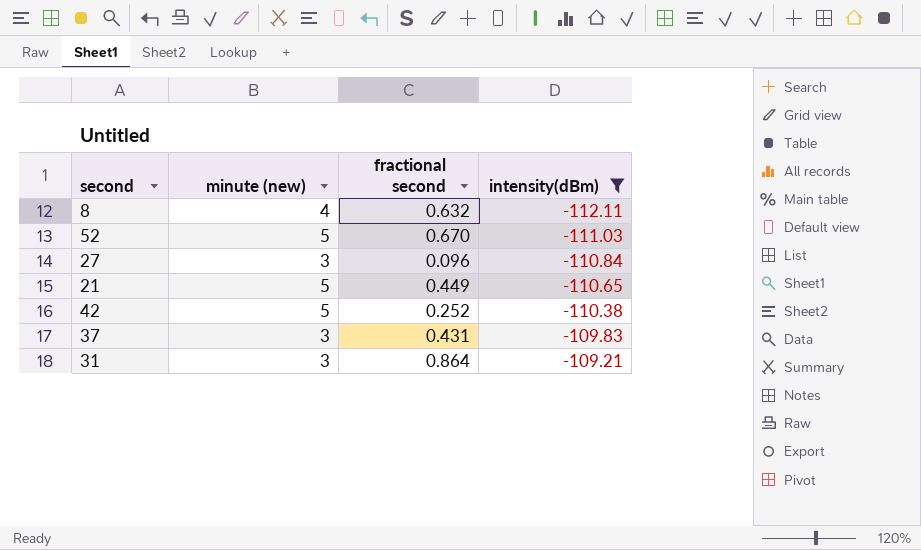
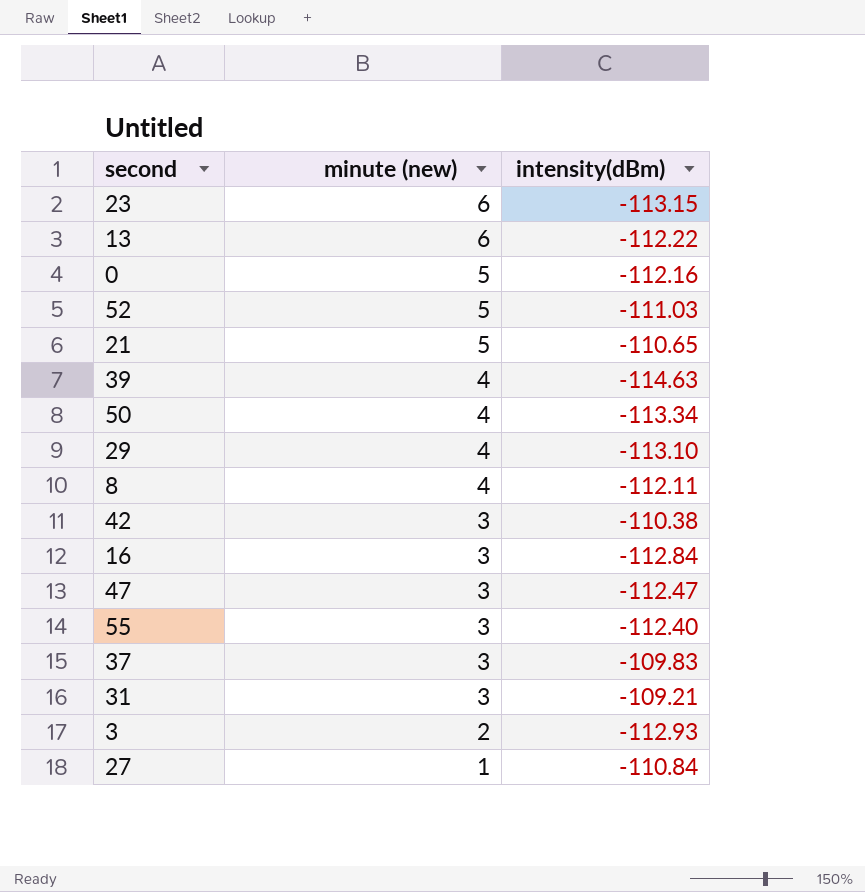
filter: intensity(dBm) >= -112.11 -> none
row order: intensity(dBm) ascending -> minute (new) descending
column fractional second | position: 3 -> none
42 | minute (new): 5 -> 3
27 | minute (new): 3 -> 1

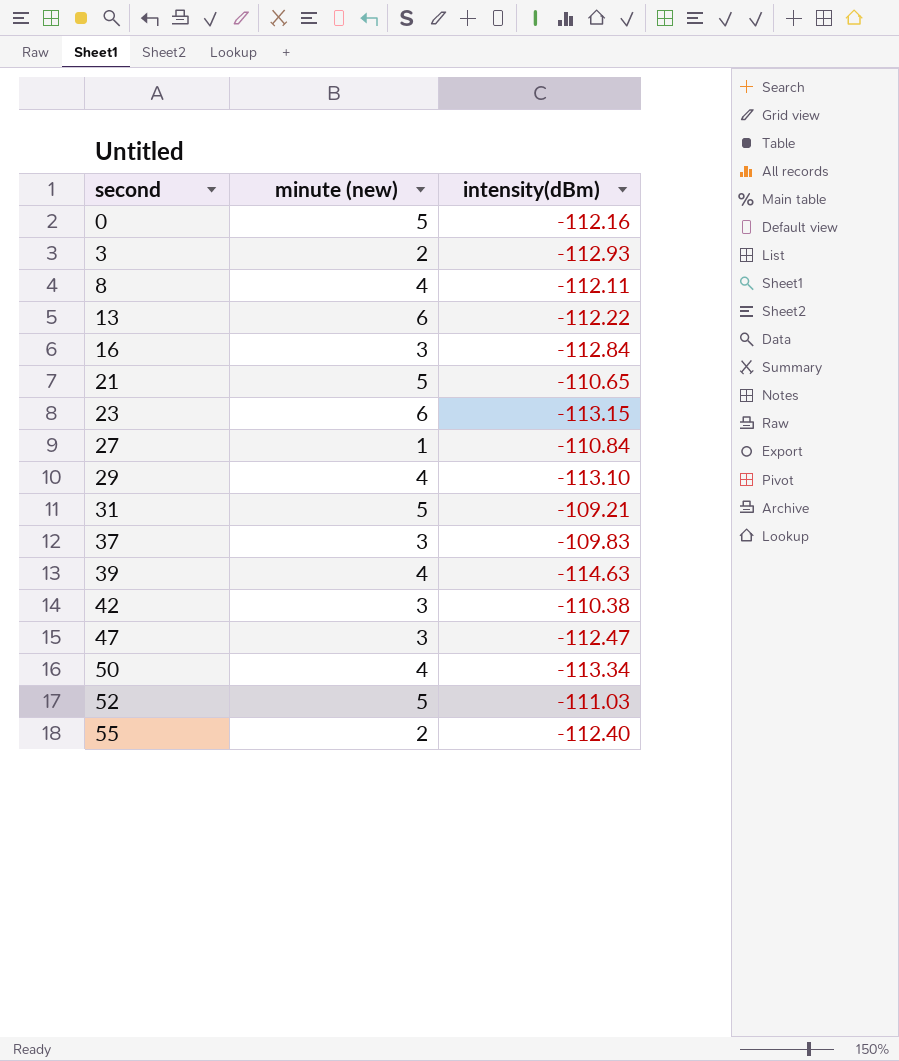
row order: minute (new) descending -> second ascending
31 | minute (new): 3 -> 5
55 | minute (new): 3 -> 2

